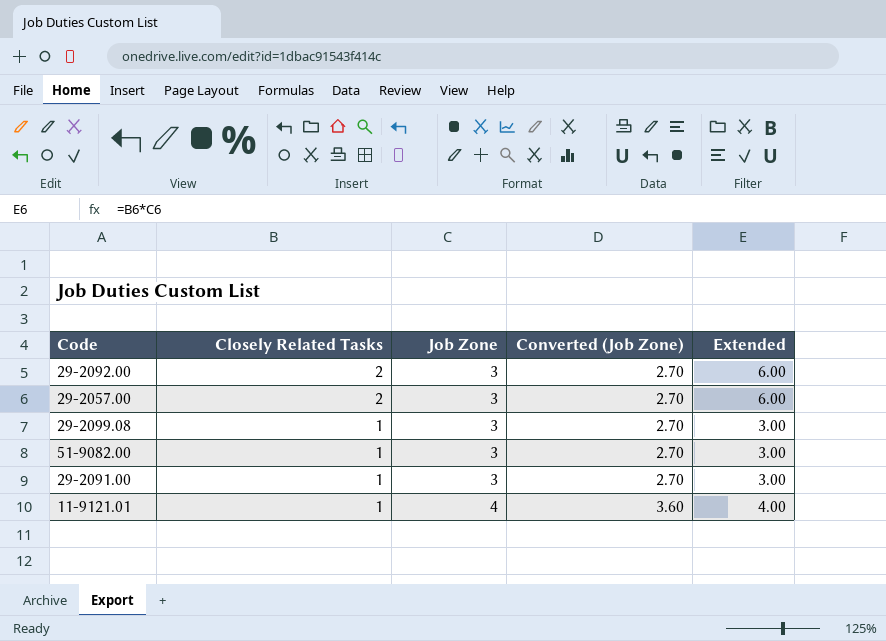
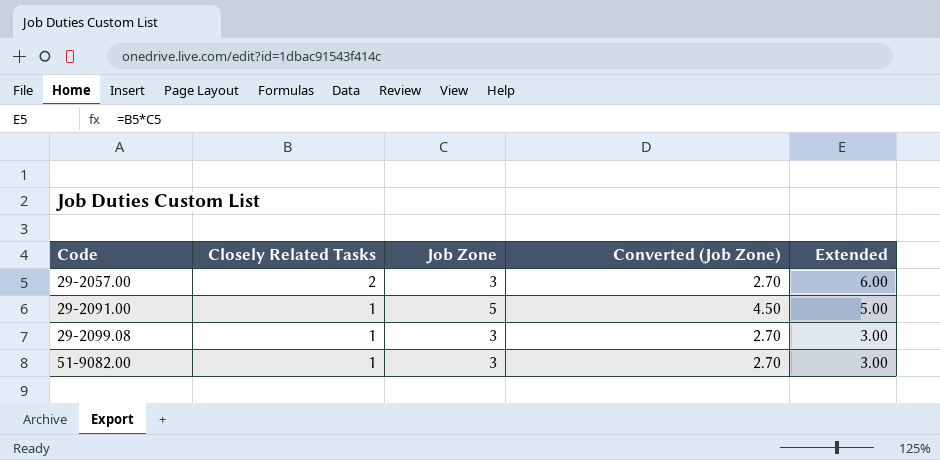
row order: Closely Related Tasks descending -> Code ascending
row 29-2092.00: 2 | 3 | 2.70 | 6.00 -> none
row 11-9121.01: 1 | 4 | 3.60 | 4.00 -> none
29-2091.00 | Job Zone: 3 -> 5
29-2091.00 | Converted (Job Zone): 2.70 -> 4.50
29-2091.00 | Extended: 3.00 -> 5.00

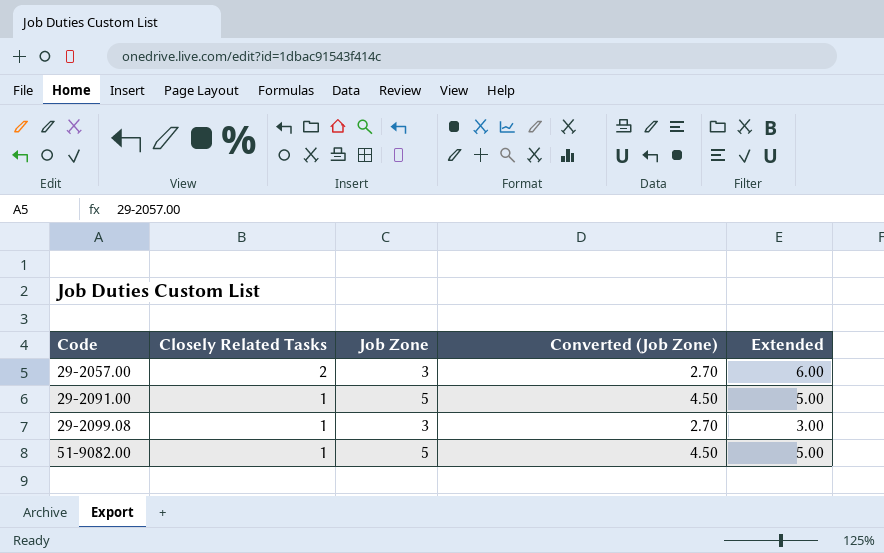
51-9082.00 | Job Zone: 3 -> 5
51-9082.00 | Converted (Job Zone): 2.70 -> 4.50
51-9082.00 | Extended: 3.00 -> 5.00

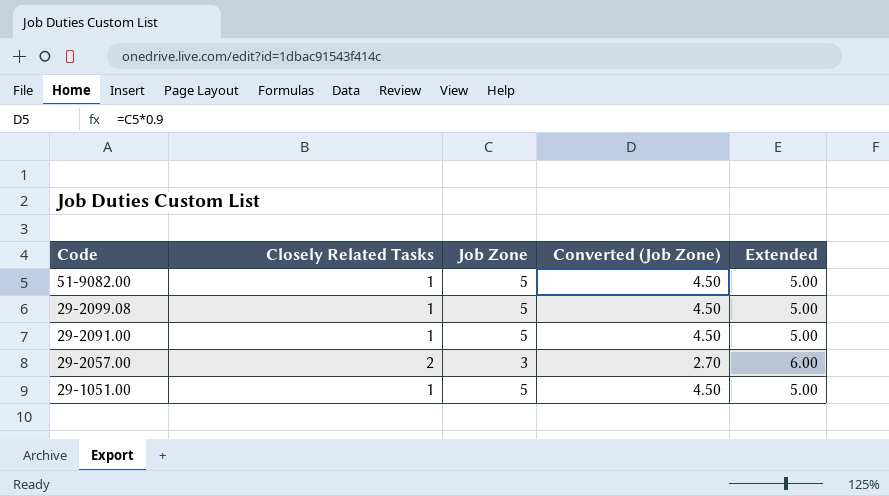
row order: Code ascending -> Code descending
29-2099.08 | Job Zone: 3 -> 5
29-2099.08 | Converted (Job Zone): 2.70 -> 4.50
29-2099.08 | Extended: 3.00 -> 5.00
row 29-1051.00: none -> 1 | 5 | 4.50 | 5.00

